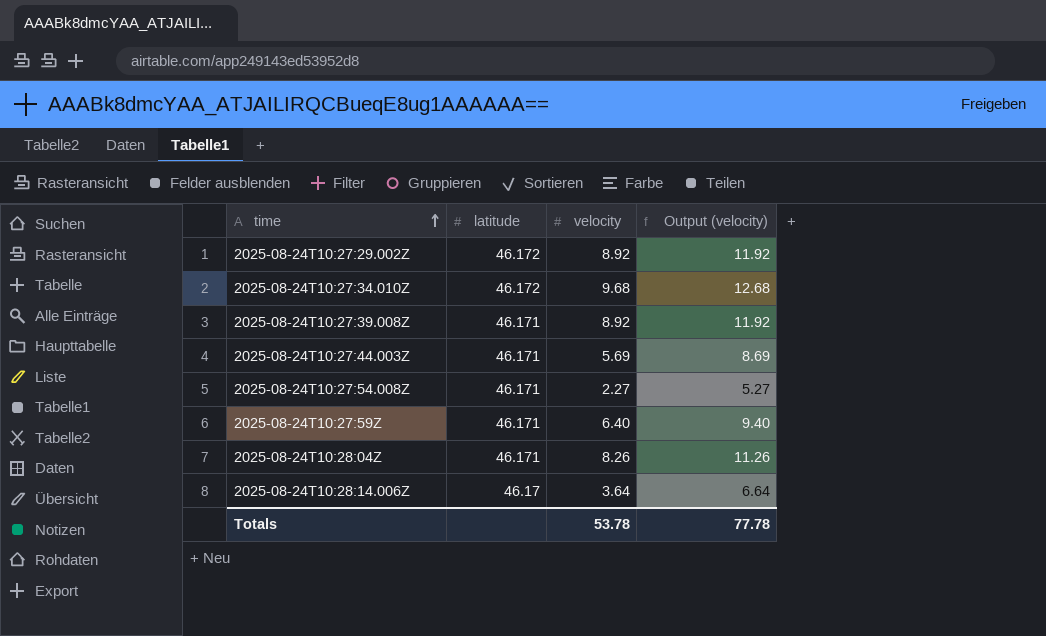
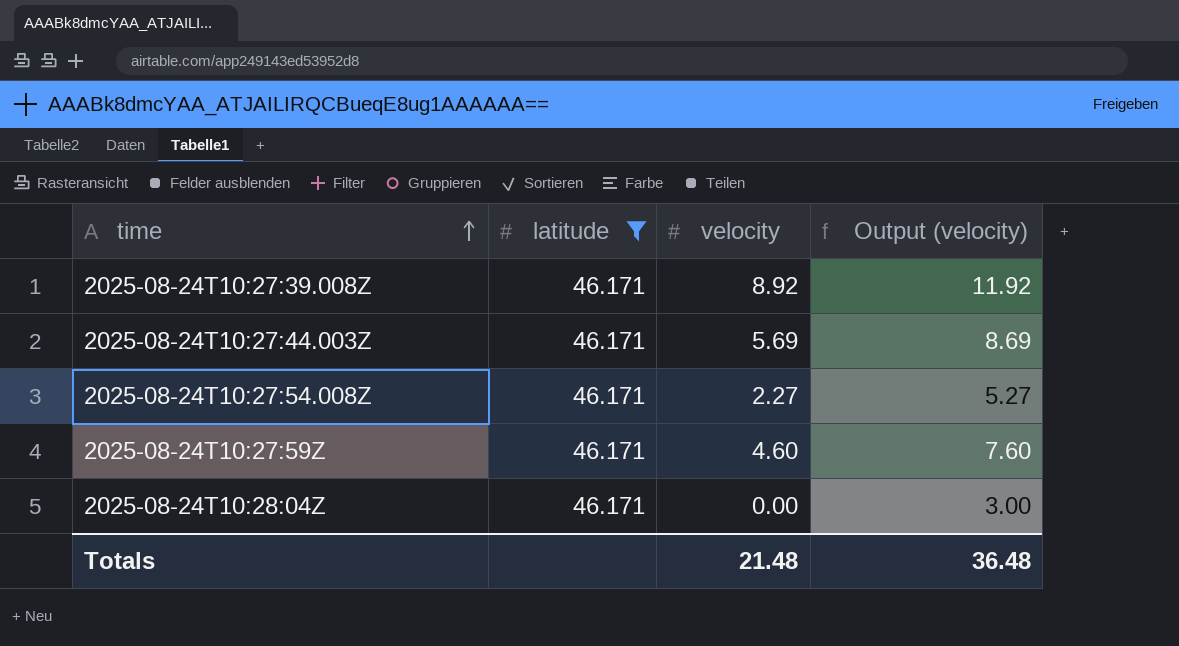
filter: none -> latitude = 46.171
2025-08-24T10:27:59Z | velocity: 6.40 -> 4.60
2025-08-24T10:27:59Z | Output (velocity): 9.40 -> 7.60
2025-08-24T10:28:04Z | velocity: 8.26 -> 0.00
2025-08-24T10:28:04Z | Output (velocity): 11.26 -> 3.00
Totals | velocity: 53.78 -> 21.48
Totals | Output (velocity): 77.78 -> 36.48

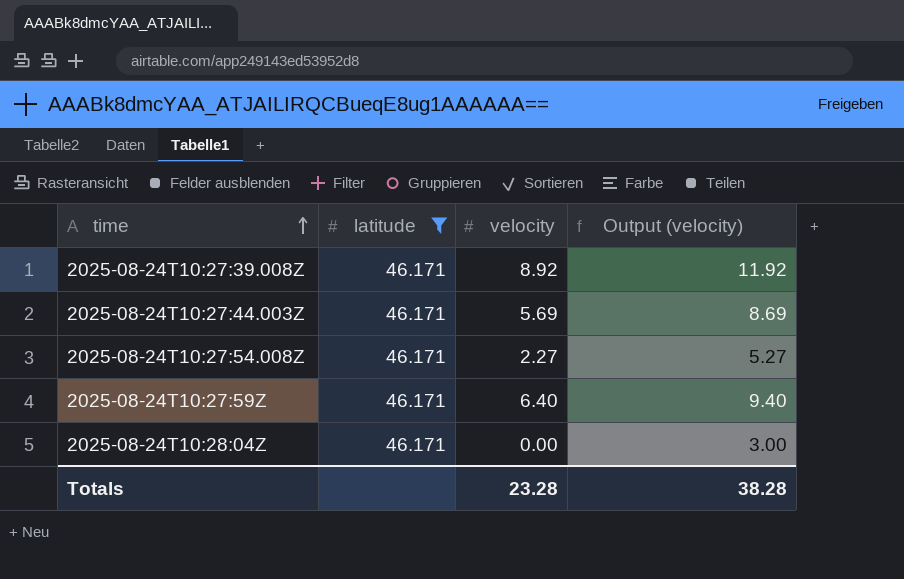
2025-08-24T10:27:59Z | velocity: 4.60 -> 6.40
2025-08-24T10:27:59Z | Output (velocity): 7.60 -> 9.40
Totals | velocity: 21.48 -> 23.28
Totals | Output (velocity): 36.48 -> 38.28

